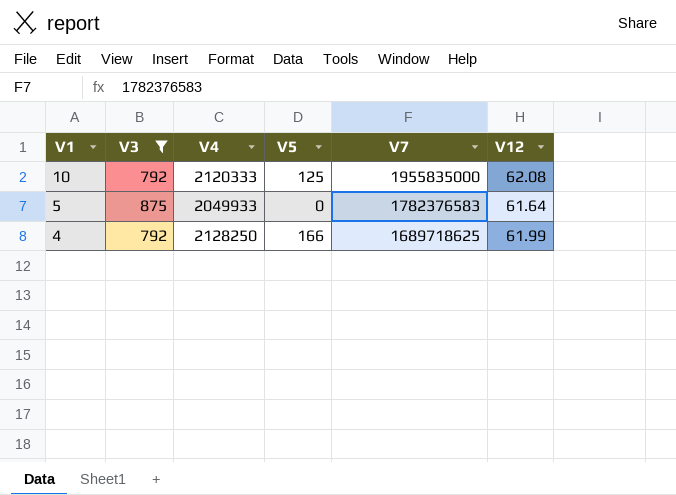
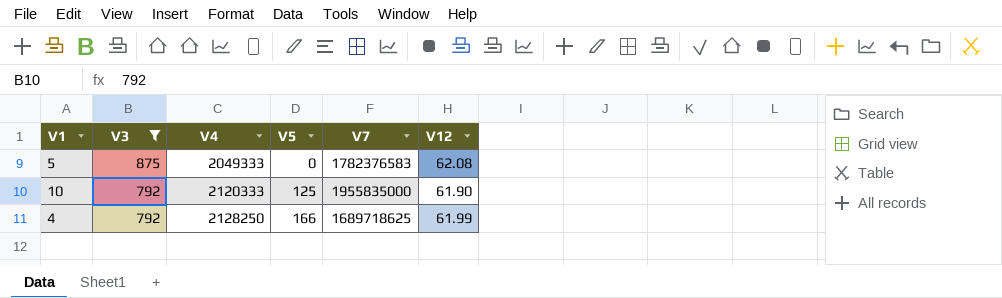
row order: V1 descending -> V3 descending
5 | V4: 2049933 -> 2049333
5 | V12: 61.64 -> 62.08
10 | V12: 62.08 -> 61.90

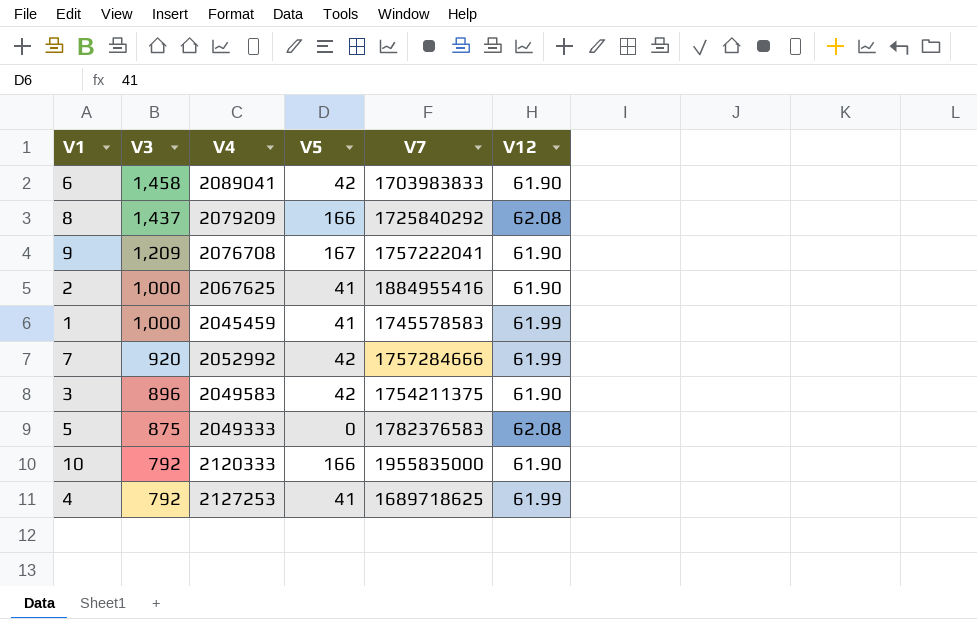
filter: V3 <= 875 -> none
10 | V5: 125 -> 166
4 | V4: 2128250 -> 2127253
4 | V5: 166 -> 41

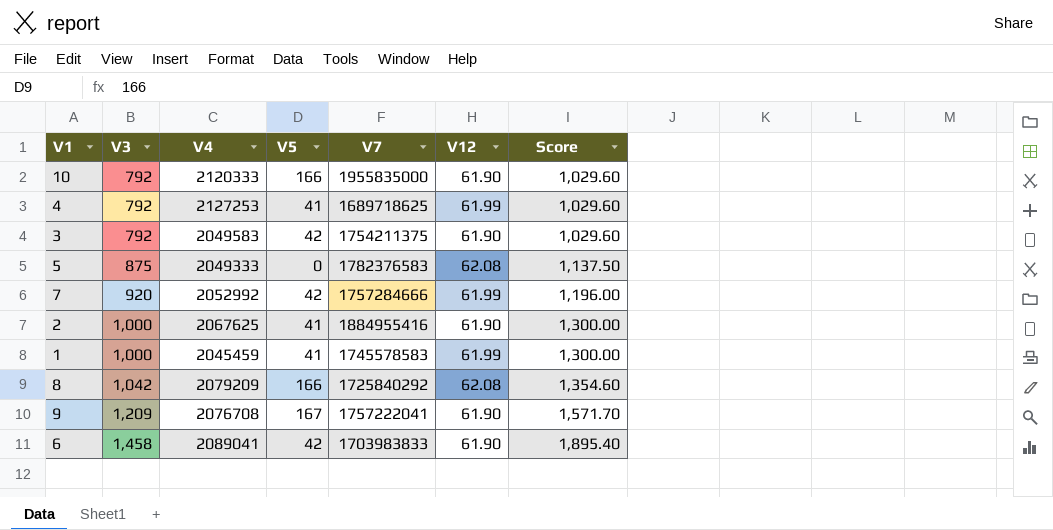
row order: V3 descending -> V3 ascending
column Score | formula: none -> [V3] * 1.3
3 | V3: 896 -> 792
8 | V3: 1,437 -> 1,042

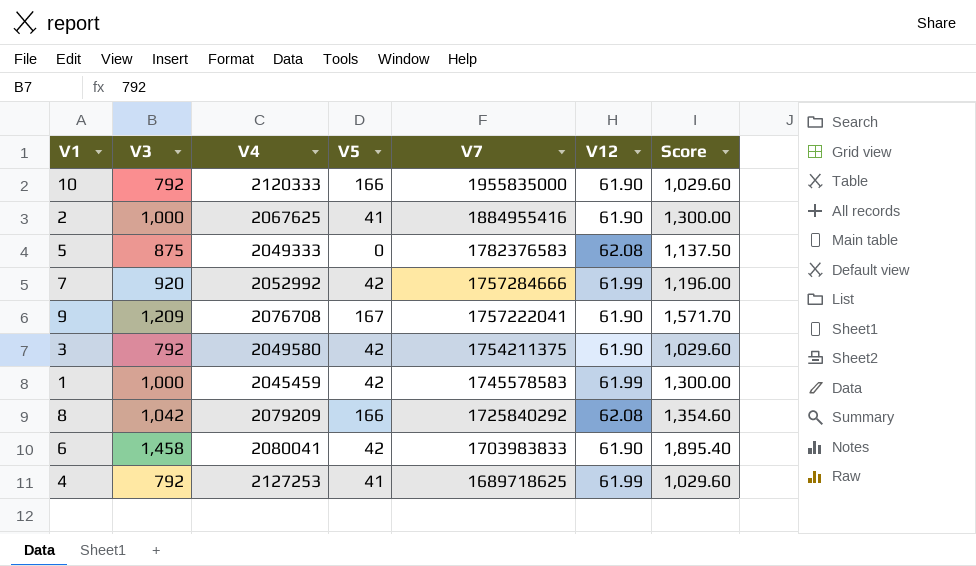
row order: V3 ascending -> V7 descending
3 | V4: 2049583 -> 2049580
1 | V5: 41 -> 42
6 | V4: 2089041 -> 2080041

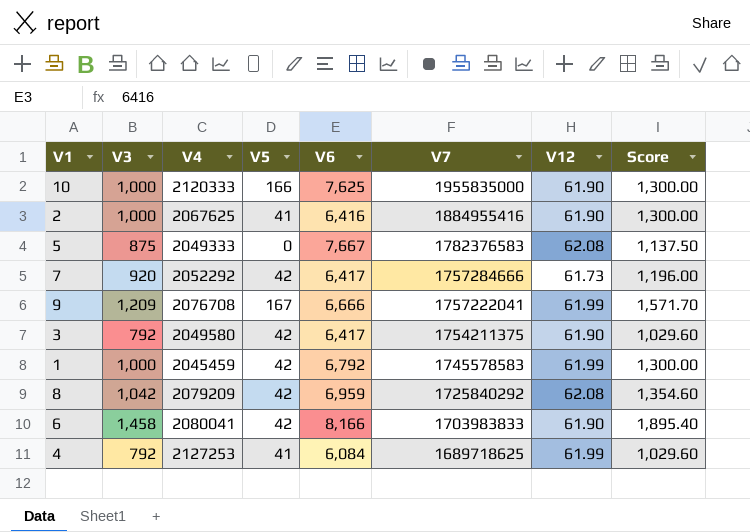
column V6 | position: none -> 5
10 | V3: 792 -> 1,000
10 | Score: 1,029.60 -> 1,300.00
7 | V4: 2052992 -> 2052292
7 | V12: 61.99 -> 61.73
9 | V12: 61.90 -> 61.99
8 | V5: 166 -> 42

